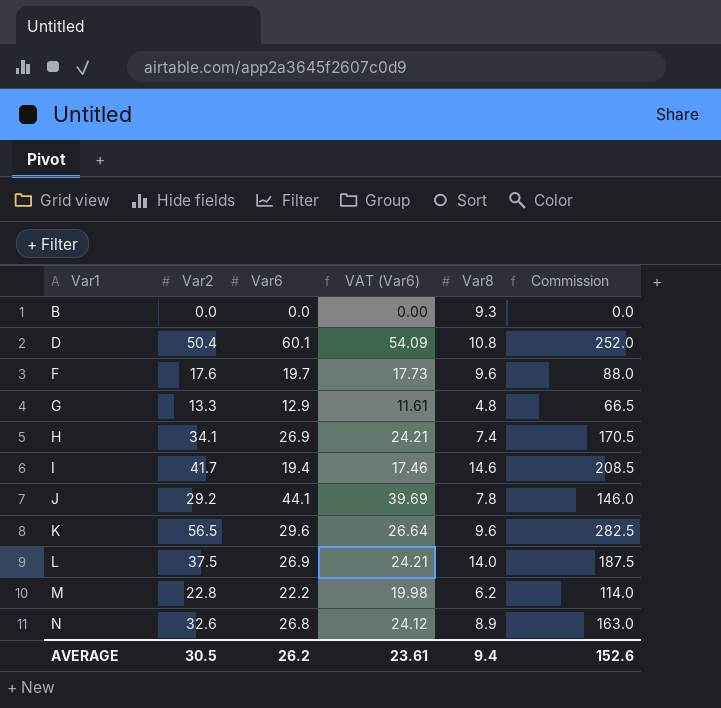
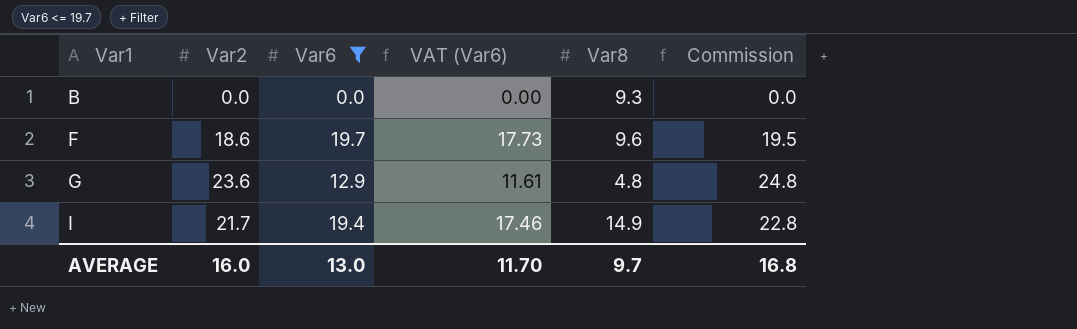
filter: none -> Var6 <= 19.7
column Commission | formula: [Var2] * 5 -> [Var2] * 1.05
F | Var2: 17.6 -> 18.6
G | Var2: 13.3 -> 23.6
I | Var2: 41.7 -> 21.7
I | Var8: 14.6 -> 14.9
AVERAGE | Var2: 30.5 -> 16.0
AVERAGE | Var6: 26.2 -> 13.0
AVERAGE | VAT (Var6): 23.61 -> 11.70
AVERAGE | Var8: 9.4 -> 9.7
AVERAGE | Commission: 152.6 -> 16.8

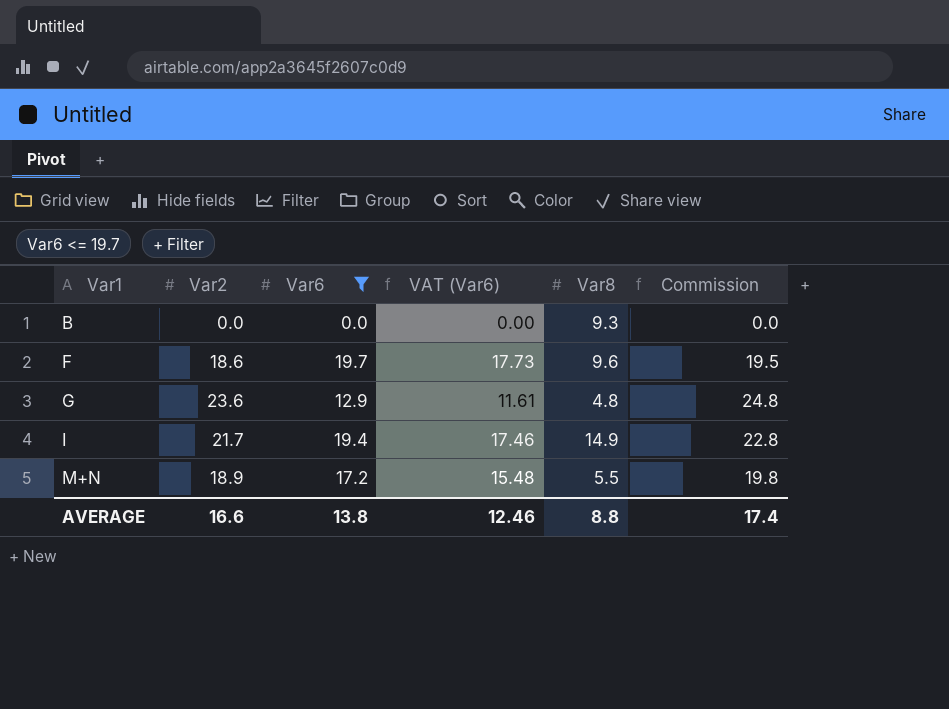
row M+N: none -> 18.9 | 17.2 | 15.48 | 5.5 | 19.8
AVERAGE | Var2: 16.0 -> 16.6
AVERAGE | Var6: 13.0 -> 13.8
AVERAGE | VAT (Var6): 11.70 -> 12.46
AVERAGE | Var8: 9.7 -> 8.8
AVERAGE | Commission: 16.8 -> 17.4

